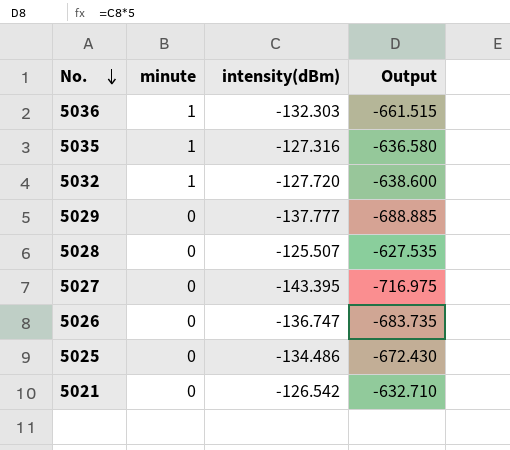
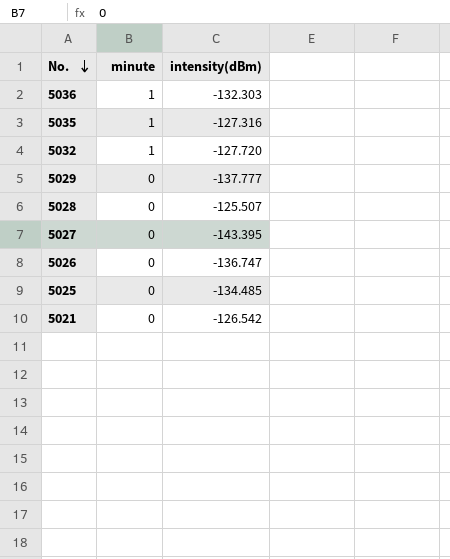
column Output | formula: [intensity(dBm)] * 5 -> none
5025 | intensity(dBm): -134.486 -> -134.485

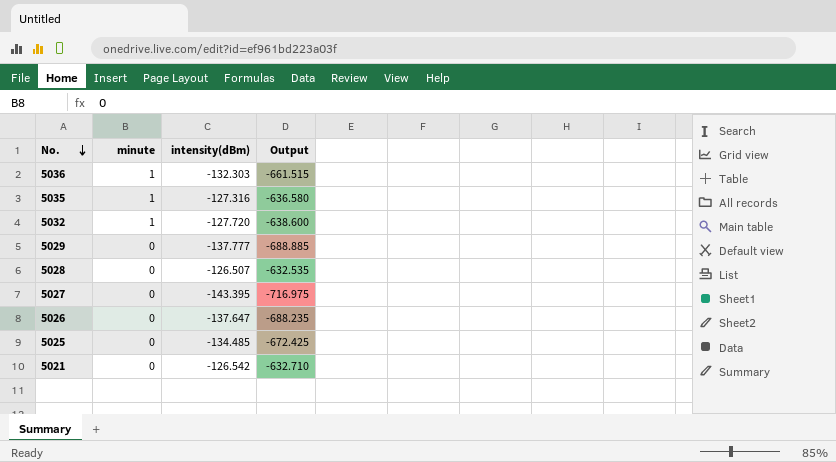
column Output | formula: none -> [intensity(dBm)] * 5
5028 | intensity(dBm): -125.507 -> -126.507
5026 | intensity(dBm): -136.747 -> -137.647

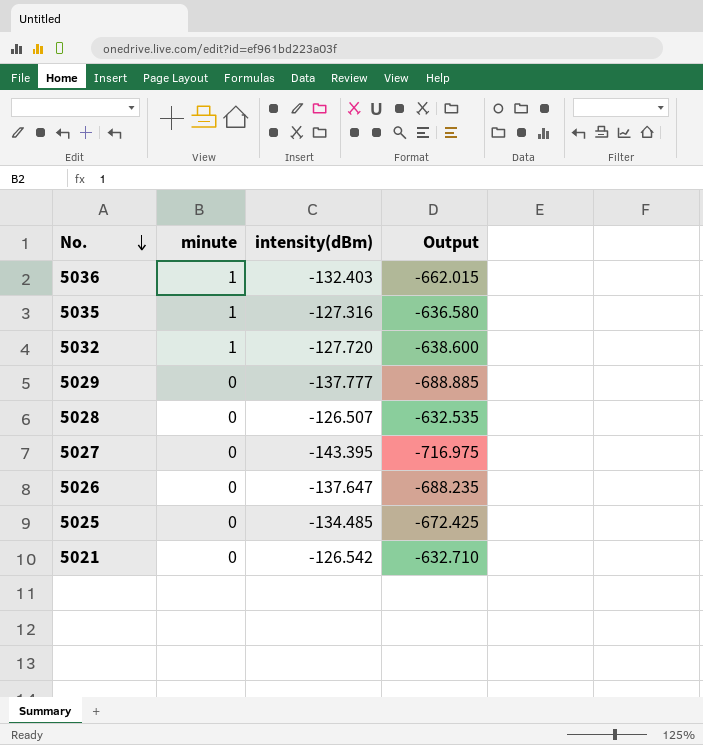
5036 | intensity(dBm): -132.303 -> -132.403
5036 | Output: -661.515 -> -662.015

